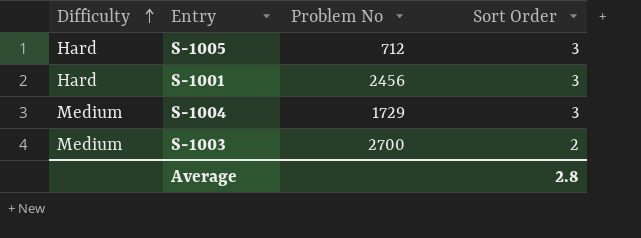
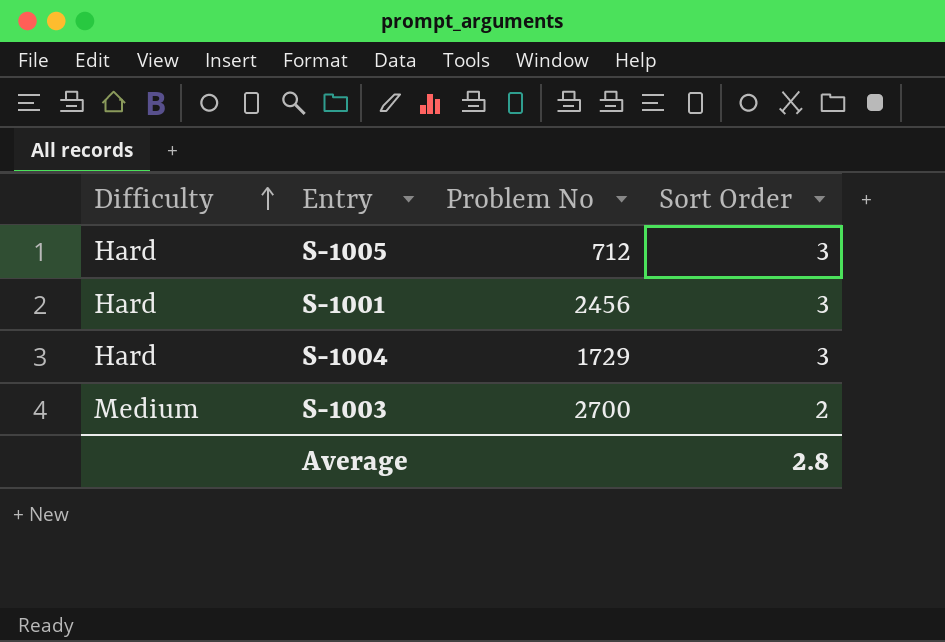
S-1004 | Difficulty: Medium -> Hard

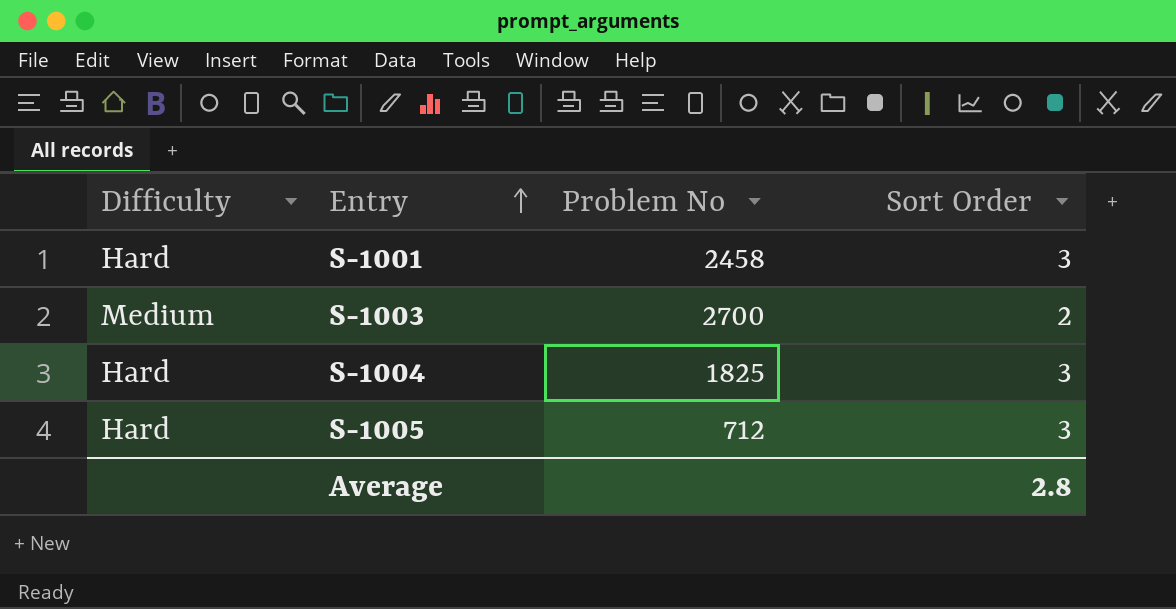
row order: Difficulty ascending -> Entry ascending
S-1001 | Problem No: 2456 -> 2458
S-1004 | Problem No: 1729 -> 1825

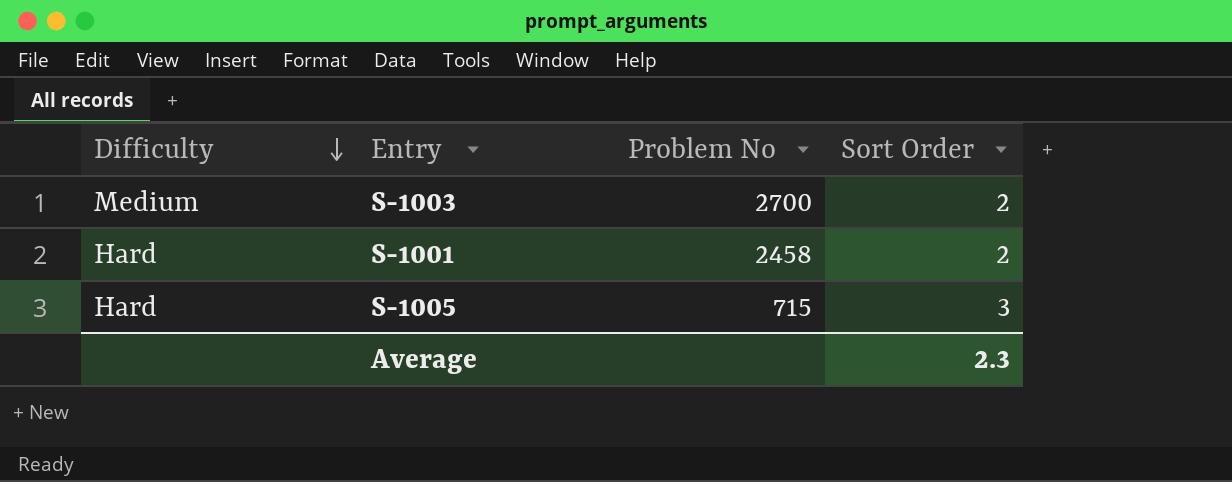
row order: Entry ascending -> Difficulty descending
row S-1004: Hard | 1825 | 3 -> none
S-1001 | Sort Order: 3 -> 2
S-1005 | Problem No: 712 -> 715
Average | Sort Order: 2.8 -> 2.3

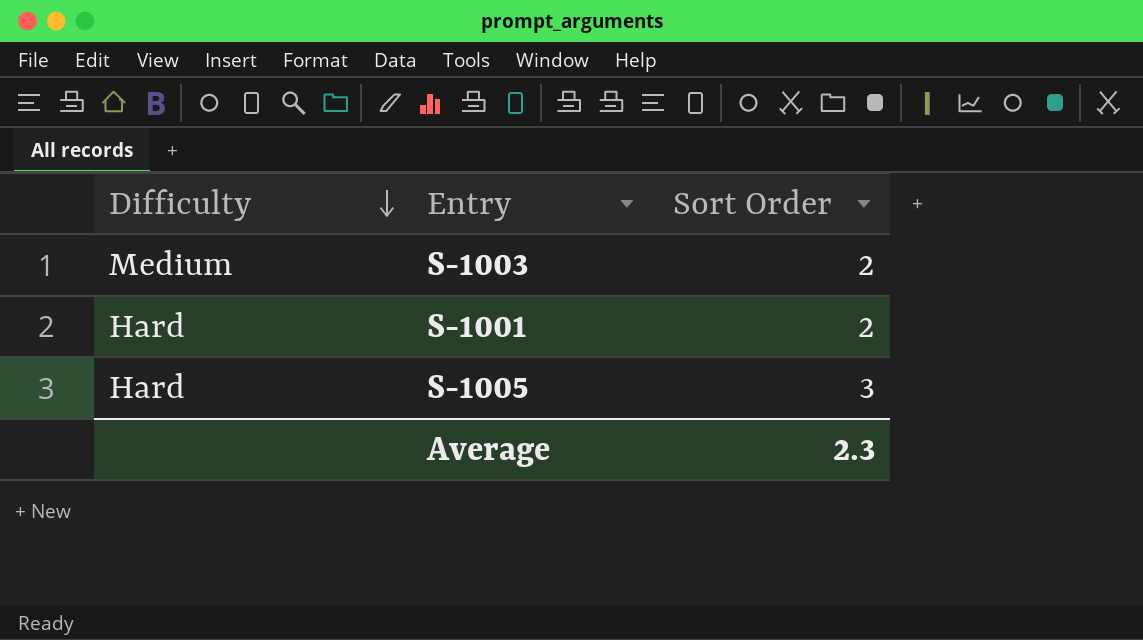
column Problem No | position: 3 -> none

